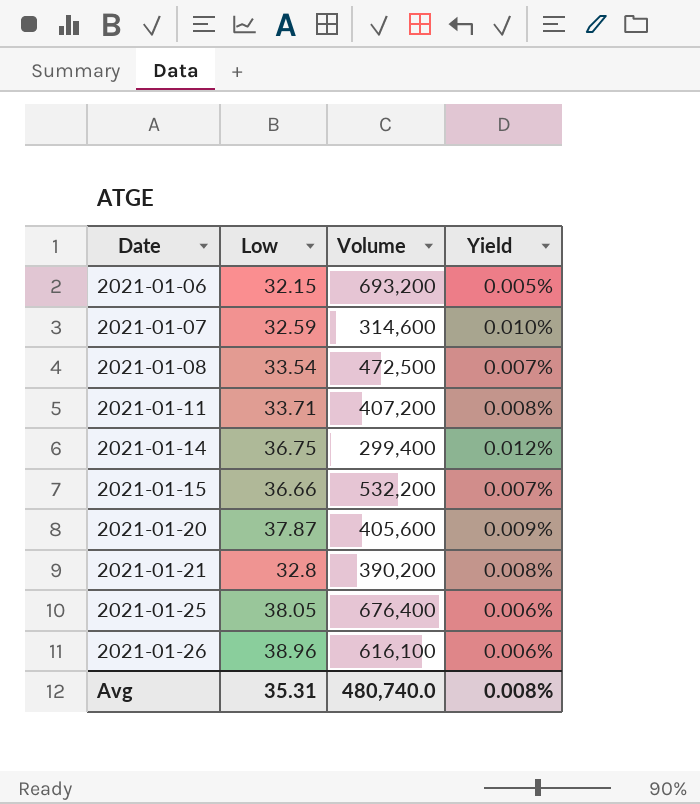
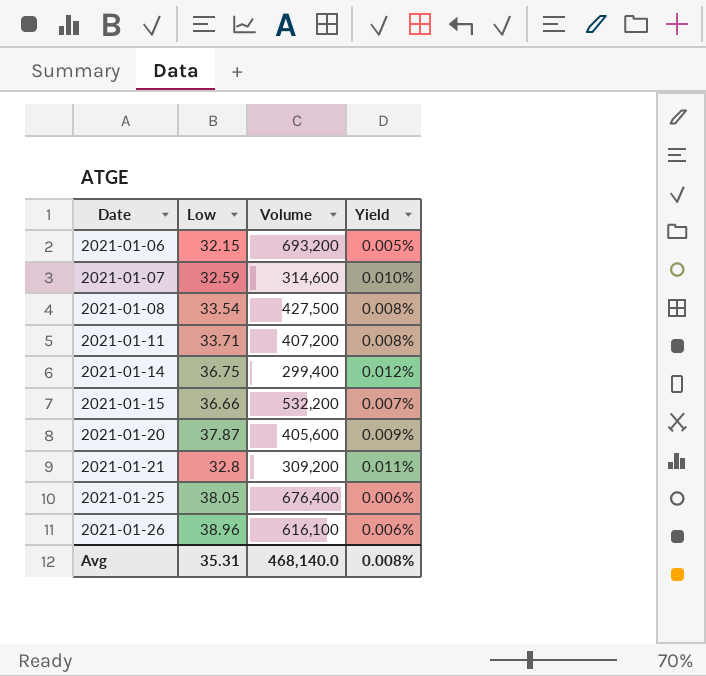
2021-01-08 | Volume: 472,500 -> 427,500
2021-01-08 | Yield: 0.007% -> 0.008%
2021-01-21 | Volume: 390,200 -> 309,200
2021-01-21 | Yield: 0.008% -> 0.011%
Avg | Volume: 480,740.0 -> 468,140.0

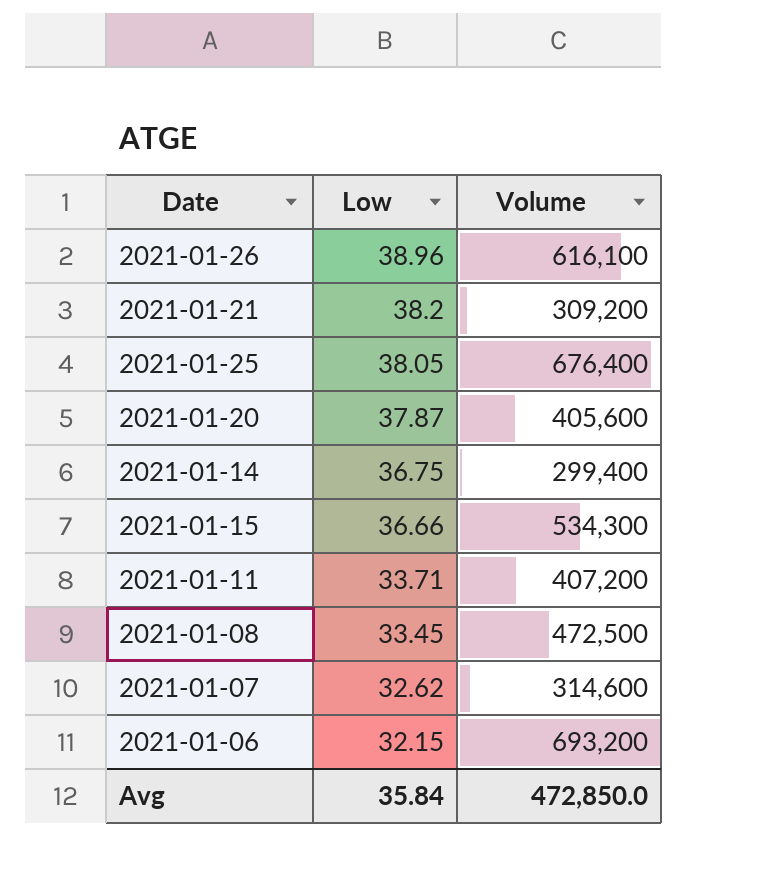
row order: Date ascending -> Low descending
column Yield | formula: [Low] / [Volume] -> none
2021-01-21 | Low: 32.8 -> 38.2
2021-01-15 | Volume: 532,200 -> 534,300
2021-01-08 | Low: 33.54 -> 33.45
2021-01-08 | Volume: 427,500 -> 472,500
2021-01-07 | Low: 32.59 -> 32.62
Avg | Low: 35.31 -> 35.84
Avg | Volume: 468,140.0 -> 472,850.0

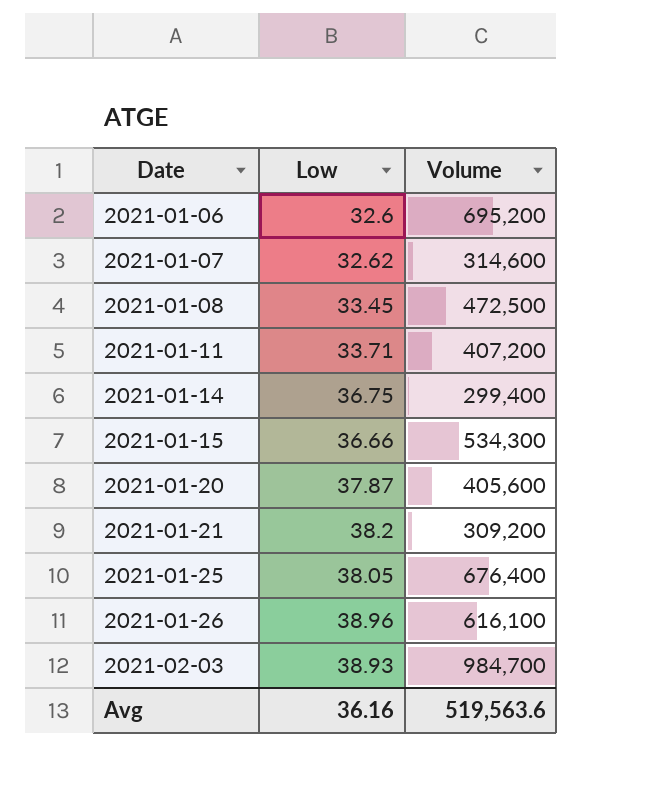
row order: Low descending -> Date ascending
2021-01-06 | Low: 32.15 -> 32.6
2021-01-06 | Volume: 693,200 -> 695,200
row 2021-02-03: none -> 38.93 | 984,700
Avg | Low: 35.84 -> 36.16
Avg | Volume: 472,850.0 -> 519,563.6

